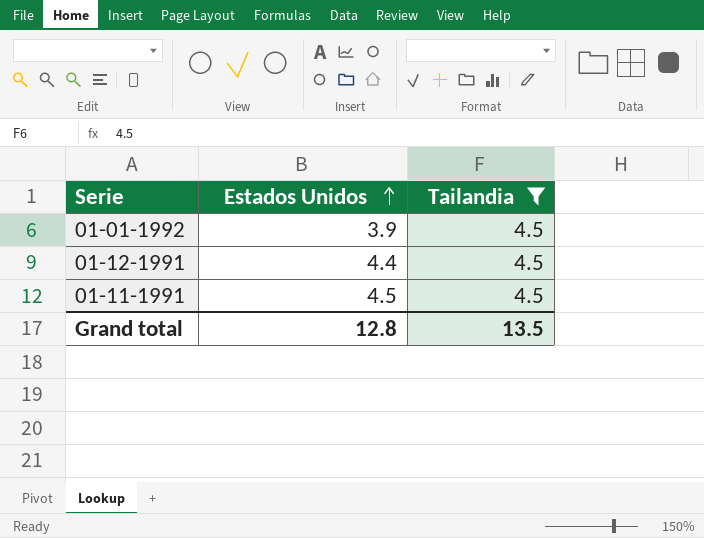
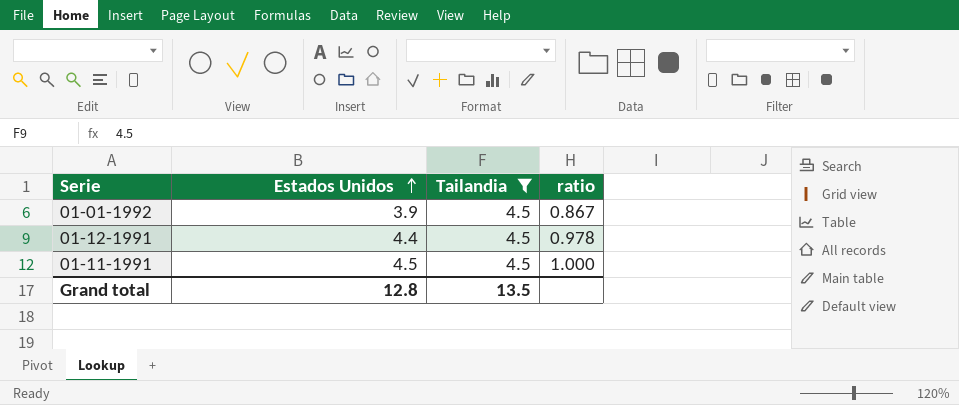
column ratio | formula: none -> [Estados Unidos] / [Tailandia]

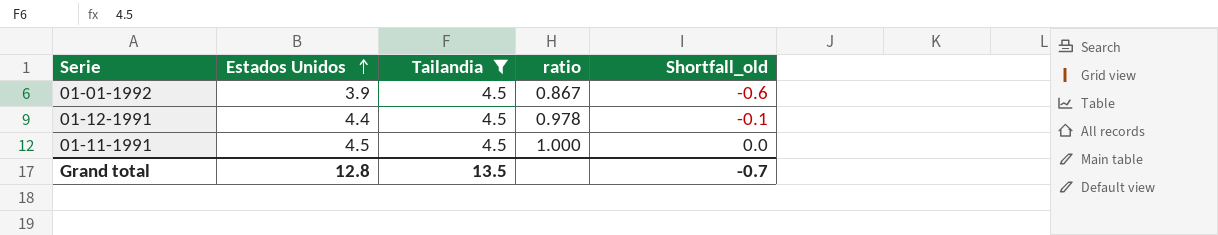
column Shortfall_old | formula: none -> [Estados Unidos] - [Tailandia]

